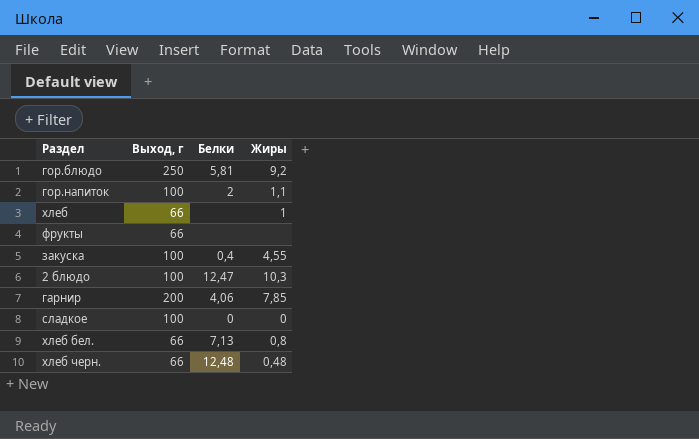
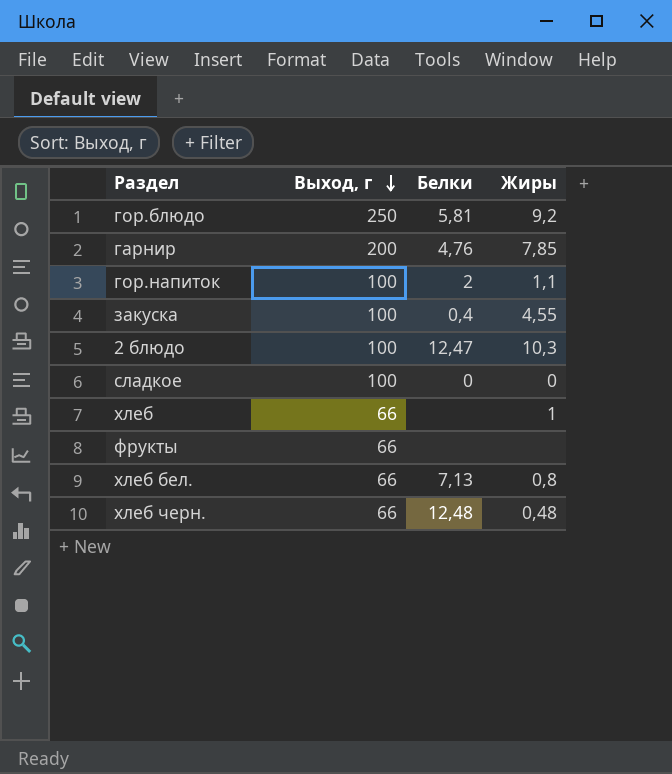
row order: none -> Выход, г descending
гарнир | Белки: 4,06 -> 4,76

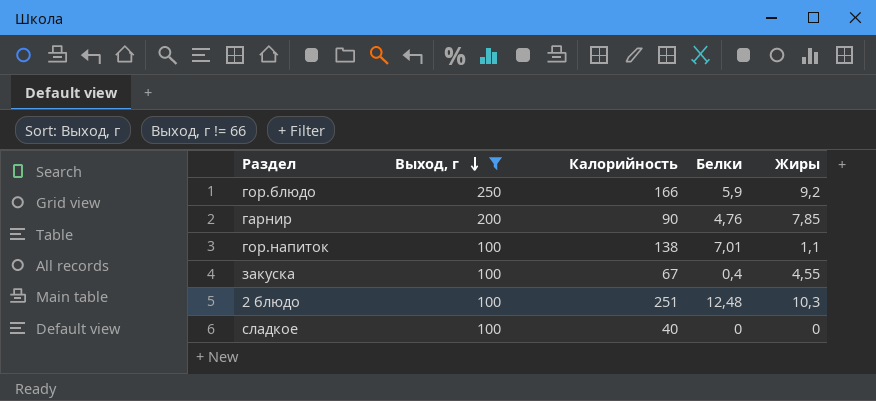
filter: none -> Выход, г != 66
column Калорийность | position: none -> 3
гор.блюдо | Белки: 5,81 -> 5,9
гор.напиток | Белки: 2 -> 7,01
2 блюдо | Белки: 12,47 -> 12,48

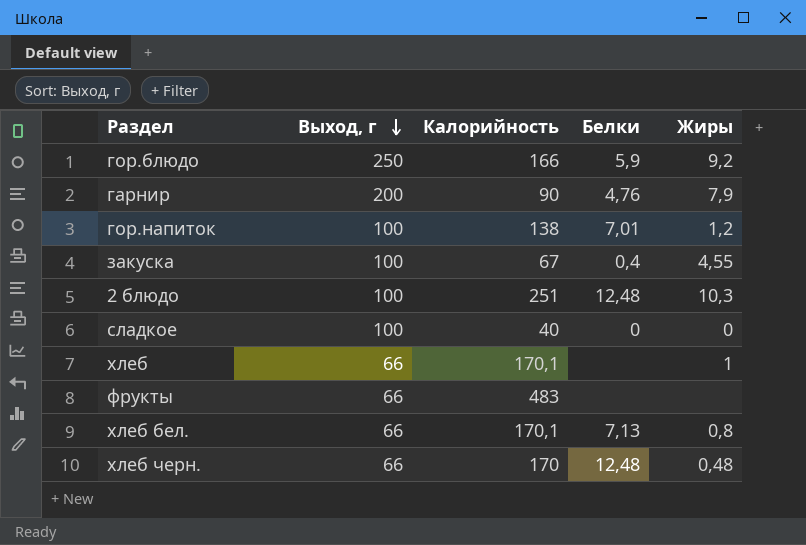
filter: Выход, г != 66 -> none
гарнир | Жиры: 7,85 -> 7,9
гор.напиток | Жиры: 1,1 -> 1,2

